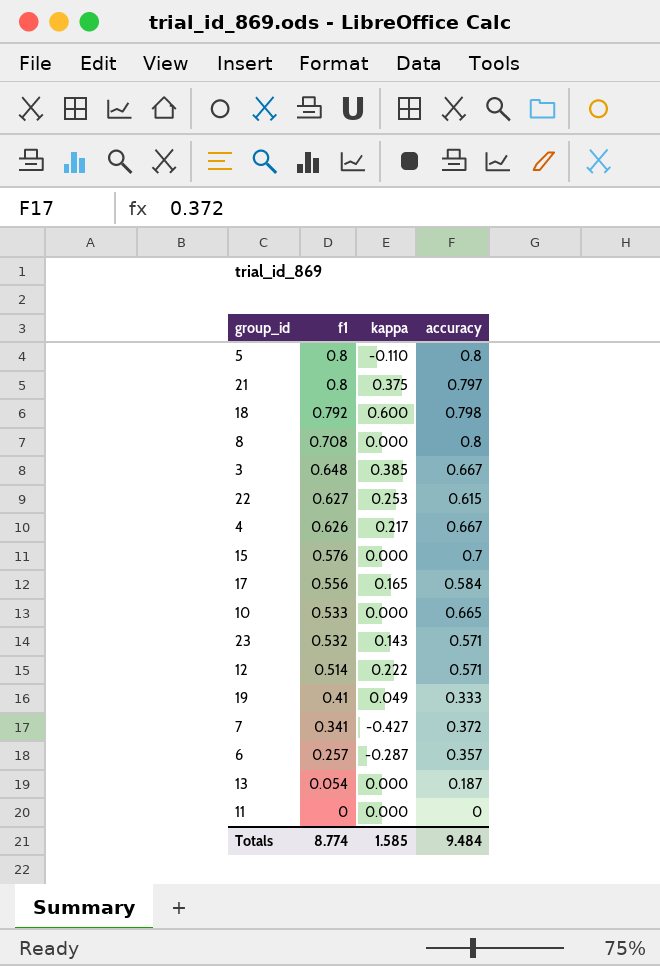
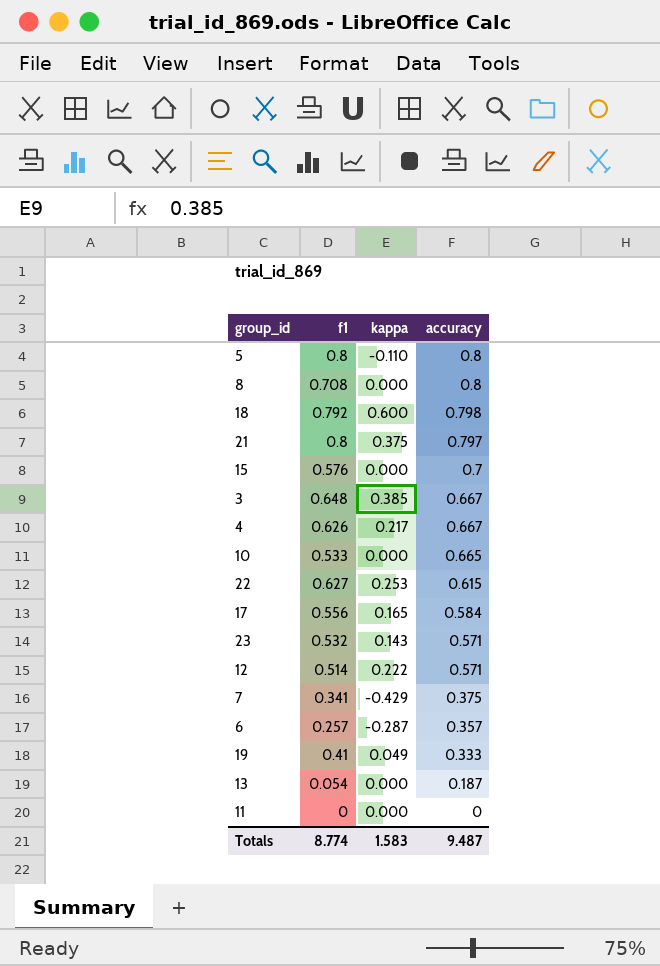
row order: f1 descending -> accuracy descending
7 | kappa: -0.427 -> -0.429
7 | accuracy: 0.372 -> 0.375
Totals | kappa: 1.585 -> 1.583
Totals | accuracy: 9.484 -> 9.487

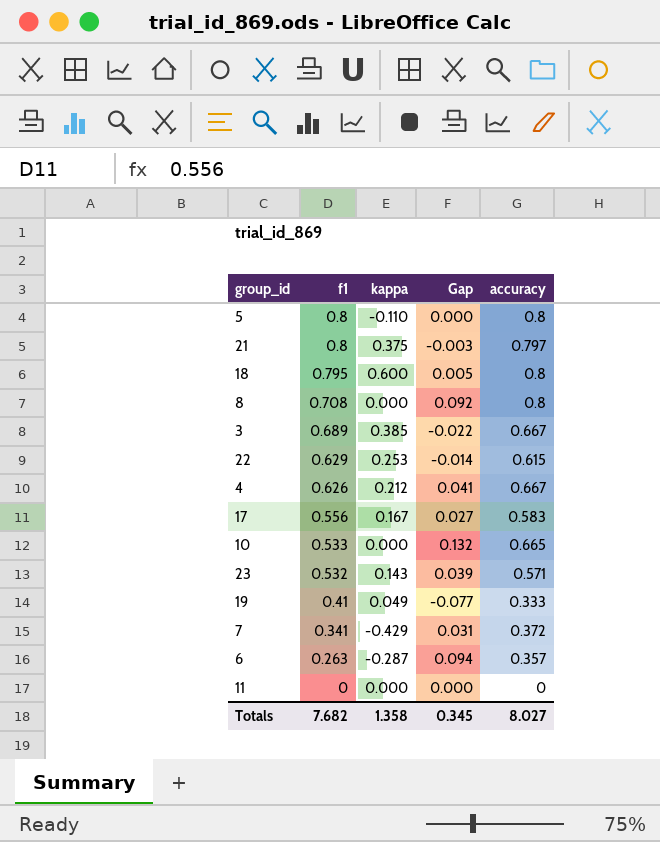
row order: accuracy descending -> f1 descending
column Gap | formula: none -> [accuracy] - [f1]
row 15: 0.576 | 0.000 | 0.7 -> none
row 12: 0.514 | 0.222 | 0.571 -> none
row 13: 0.054 | 0.000 | 0.187 -> none
18 | f1: 0.792 -> 0.795
18 | accuracy: 0.798 -> 0.8
3 | f1: 0.648 -> 0.689
22 | f1: 0.627 -> 0.629
4 | kappa: 0.217 -> 0.212
17 | kappa: 0.165 -> 0.167
17 | accuracy: 0.584 -> 0.583
7 | accuracy: 0.375 -> 0.372
6 | f1: 0.257 -> 0.263
Totals | f1: 8.774 -> 7.682
Totals | kappa: 1.583 -> 1.358
Totals | accuracy: 9.487 -> 8.027

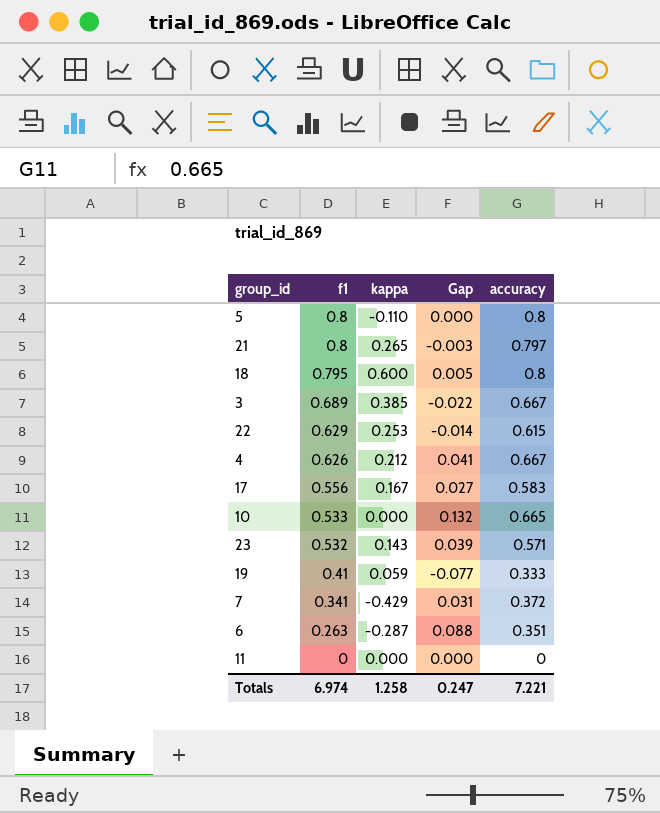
row 8: 0.708 | 0.000 | 0.092 | 0.8 -> none
21 | kappa: 0.375 -> 0.265
19 | kappa: 0.049 -> 0.059
6 | Gap: 0.094 -> 0.088
6 | accuracy: 0.357 -> 0.351
Totals | f1: 7.682 -> 6.974
Totals | kappa: 1.358 -> 1.258
Totals | Gap: 0.345 -> 0.247
Totals | accuracy: 8.027 -> 7.221

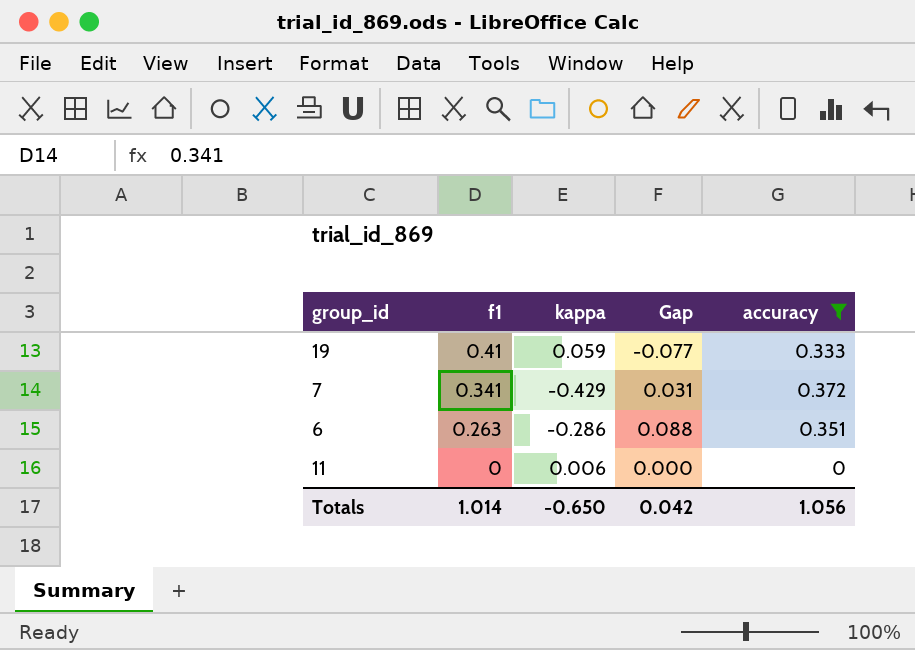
filter: none -> accuracy <= 0.372
6 | kappa: -0.287 -> -0.286
11 | kappa: 0.000 -> 0.006
Totals | f1: 6.974 -> 1.014
Totals | kappa: 1.258 -> -0.650
Totals | Gap: 0.247 -> 0.042
Totals | accuracy: 7.221 -> 1.056

